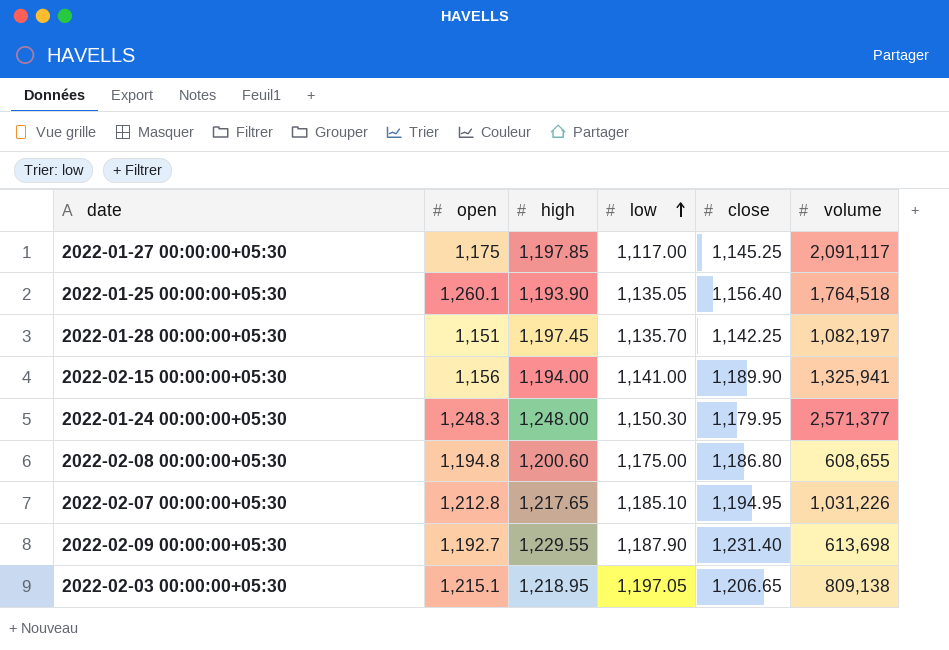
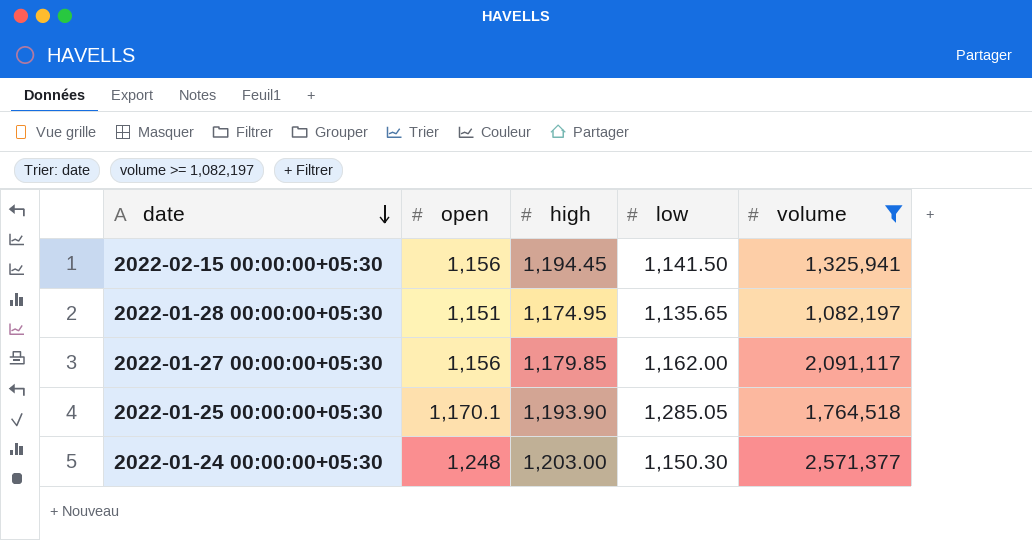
filter: none -> volume >= 1,082,197
row order: low ascending -> date descending
column close | position: 5 -> none
2022-02-15 00:00:00+05:30 | high: 1,194.00 -> 1,194.45
2022-02-15 00:00:00+05:30 | low: 1,141.00 -> 1,141.50
2022-01-28 00:00:00+05:30 | high: 1,197.45 -> 1,174.95
2022-01-28 00:00:00+05:30 | low: 1,135.70 -> 1,135.65
2022-01-27 00:00:00+05:30 | open: 1,175 -> 1,156
2022-01-27 00:00:00+05:30 | high: 1,197.85 -> 1,179.85
2022-01-27 00:00:00+05:30 | low: 1,117.00 -> 1,162.00
2022-01-25 00:00:00+05:30 | open: 1,260.1 -> 1,170.1
2022-01-25 00:00:00+05:30 | low: 1,135.05 -> 1,285.05
2022-01-24 00:00:00+05:30 | open: 1,248.3 -> 1,248
2022-01-24 00:00:00+05:30 | high: 1,248.00 -> 1,203.00

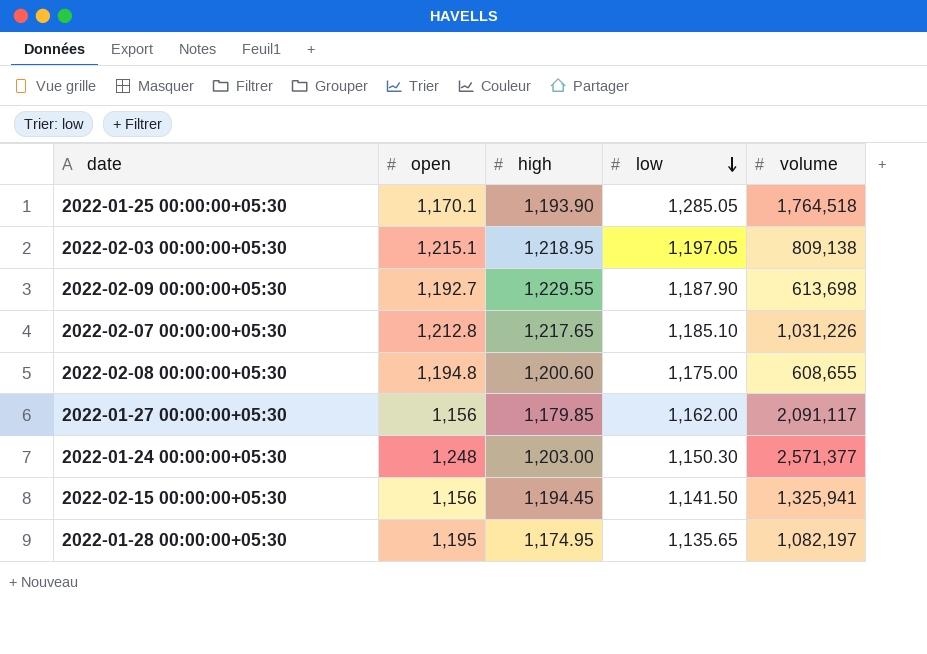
filter: volume >= 1,082,197 -> none
row order: date descending -> low descending
2022-01-28 00:00:00+05:30 | open: 1,151 -> 1,195

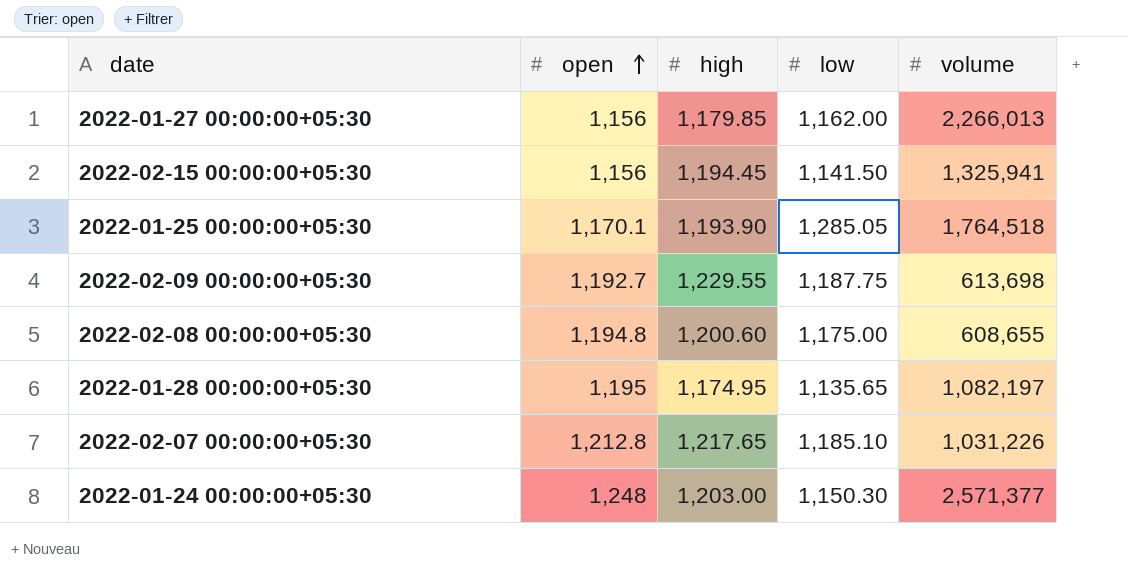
row order: low descending -> open ascending
row 2022-02-03 00:00:00+05:30: 1,215.1 | 1,218.95 | 1,197.05 | 809,138 -> none
2022-01-27 00:00:00+05:30 | volume: 2,091,117 -> 2,266,013
2022-02-09 00:00:00+05:30 | low: 1,187.90 -> 1,187.75

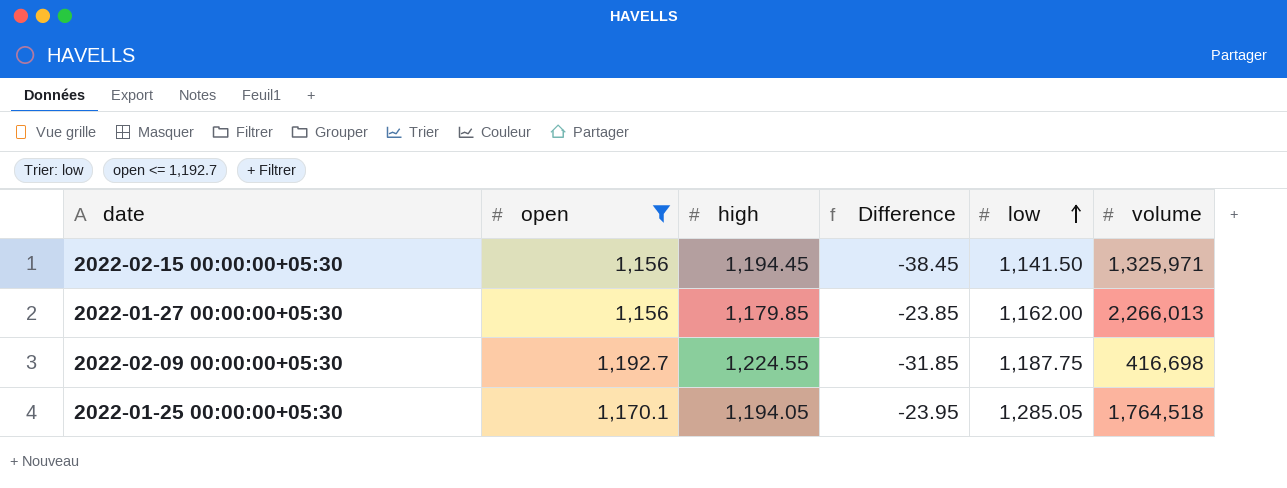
filter: none -> open <= 1,192.7
row order: open ascending -> low ascending
column Difference | formula: none -> [open] - [high]
2022-02-15 00:00:00+05:30 | volume: 1,325,941 -> 1,325,971
2022-02-09 00:00:00+05:30 | high: 1,229.55 -> 1,224.55
2022-02-09 00:00:00+05:30 | volume: 613,698 -> 416,698
2022-01-25 00:00:00+05:30 | high: 1,193.90 -> 1,194.05

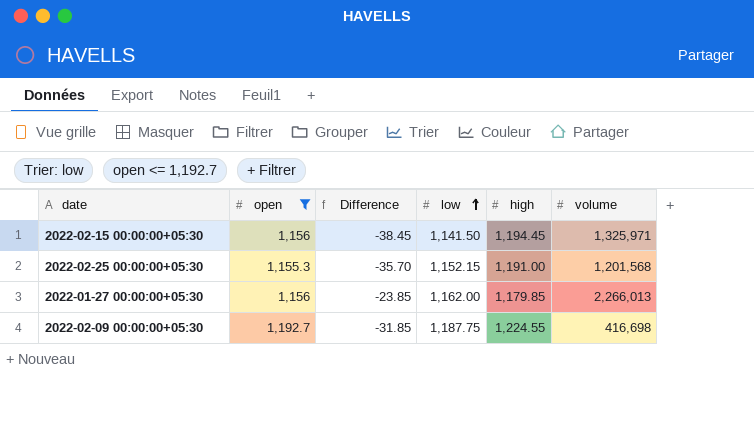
column high | position: 3 -> 5
row 2022-01-25 00:00:00+05:30: 1,170.1 | 1,194.05 | -23.95 | 1,285.05 | 1,764,518 -> none
row 2022-02-25 00:00:00+05:30: none -> 1,155.3 | -35.70 | 1,152.15 | 1,191.00 | 1,201,568

